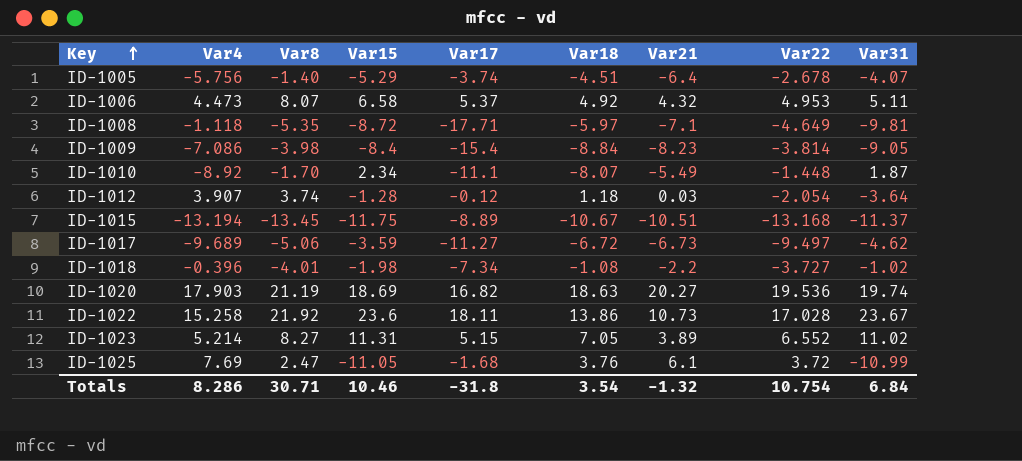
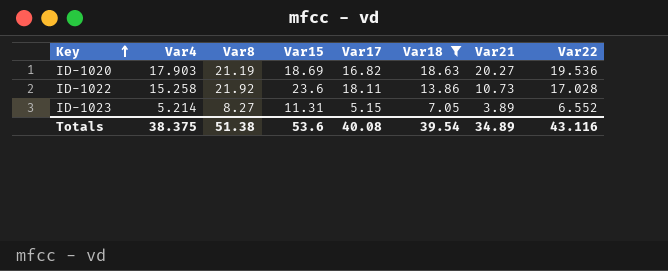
filter: none -> Var18 >= 7.05
column Var31 | position: 9 -> none
Totals | Var4: 8.286 -> 38.375
Totals | Var8: 30.71 -> 51.38
Totals | Var15: 10.46 -> 53.6
Totals | Var17: -31.8 -> 40.08
Totals | Var18: 3.54 -> 39.54
Totals | Var21: -1.32 -> 34.89
Totals | Var22: 10.754 -> 43.116

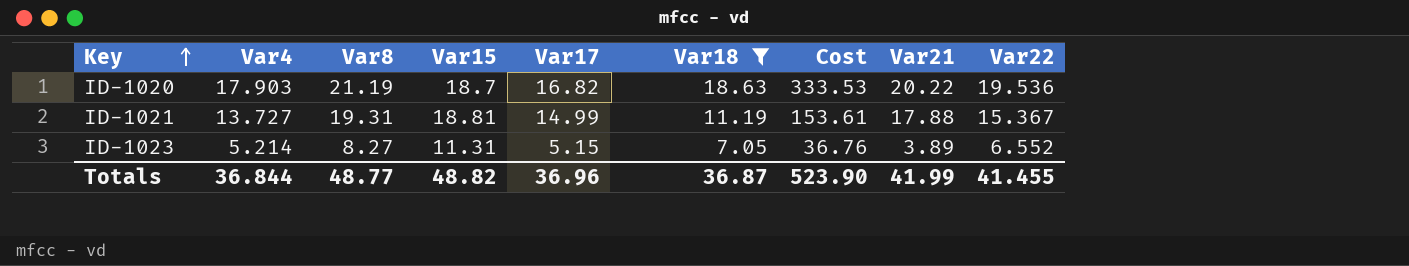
column Cost | formula: none -> [Var4] * [Var18]
row ID-1022: 15.258 | 21.92 | 23.6 | 18.11 | 13.86 | 10.73 | 17.028 -> none
ID-1020 | Var15: 18.69 -> 18.7
ID-1020 | Var21: 20.27 -> 20.22
row ID-1021: none -> 13.727 | 19.31 | 18.81 | 14.99 | 11.19 | 153.61 | 17.88 | 15.367
Totals | Var4: 38.375 -> 36.844
Totals | Var8: 51.38 -> 48.77
Totals | Var15: 53.6 -> 48.82
Totals | Var17: 40.08 -> 36.96
Totals | Var18: 39.54 -> 36.87
Totals | Var21: 34.89 -> 41.99
Totals | Var22: 43.116 -> 41.455

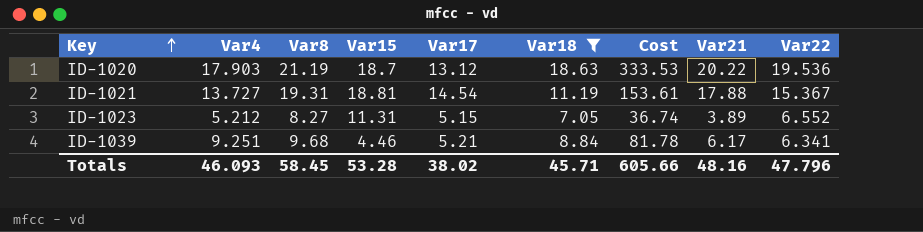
ID-1020 | Var17: 16.82 -> 13.12
ID-1021 | Var17: 14.99 -> 14.54
ID-1023 | Var4: 5.214 -> 5.212
ID-1023 | Cost: 36.76 -> 36.74
row ID-1039: none -> 9.251 | 9.68 | 4.46 | 5.21 | 8.84 | 81.78 | 6.17 | 6.341
Totals | Var4: 36.844 -> 46.093
Totals | Var8: 48.77 -> 58.45
Totals | Var15: 48.82 -> 53.28
Totals | Var17: 36.96 -> 38.02
Totals | Var18: 36.87 -> 45.71
Totals | Cost: 523.90 -> 605.66
Totals | Var21: 41.99 -> 48.16
Totals | Var22: 41.455 -> 47.796

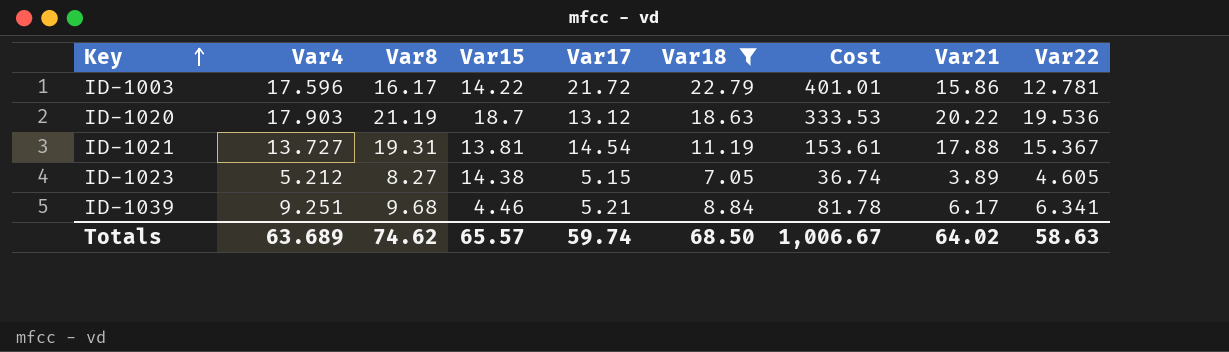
row ID-1003: none -> 17.596 | 16.17 | 14.22 | 21.72 | 22.79 | 401.01 | 15.86 | 12.781
ID-1021 | Var15: 18.81 -> 13.81
ID-1023 | Var15: 11.31 -> 14.38
ID-1023 | Var22: 6.552 -> 4.605
Totals | Var4: 46.093 -> 63.689
Totals | Var8: 58.45 -> 74.62
Totals | Var15: 53.28 -> 65.57
Totals | Var17: 38.02 -> 59.74
Totals | Var18: 45.71 -> 68.50
Totals | Cost: 605.66 -> 1,006.67
Totals | Var21: 48.16 -> 64.02
Totals | Var22: 47.796 -> 58.63

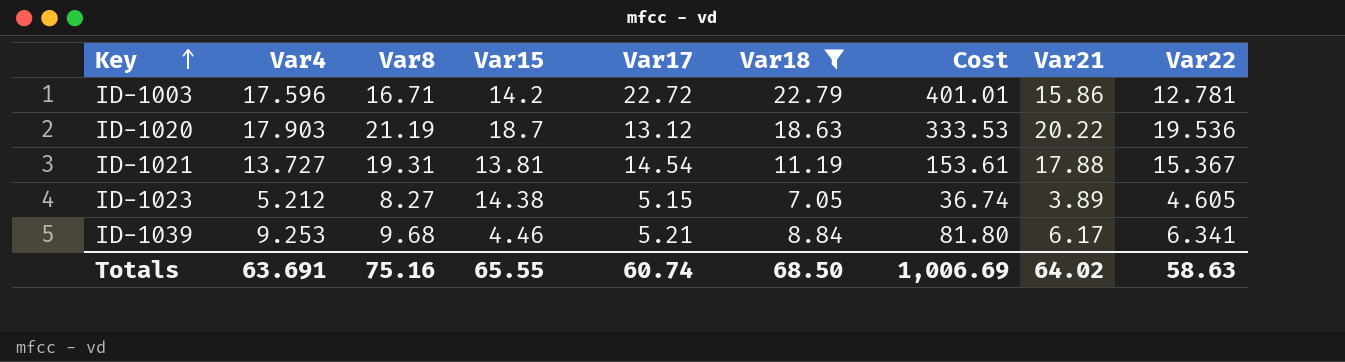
ID-1003 | Var8: 16.17 -> 16.71
ID-1003 | Var15: 14.22 -> 14.2
ID-1003 | Var17: 21.72 -> 22.72
ID-1039 | Var4: 9.251 -> 9.253
ID-1039 | Cost: 81.78 -> 81.80
Totals | Var4: 63.689 -> 63.691
Totals | Var8: 74.62 -> 75.16
Totals | Var15: 65.57 -> 65.55
Totals | Var17: 59.74 -> 60.74
Totals | Cost: 1,006.67 -> 1,006.69

